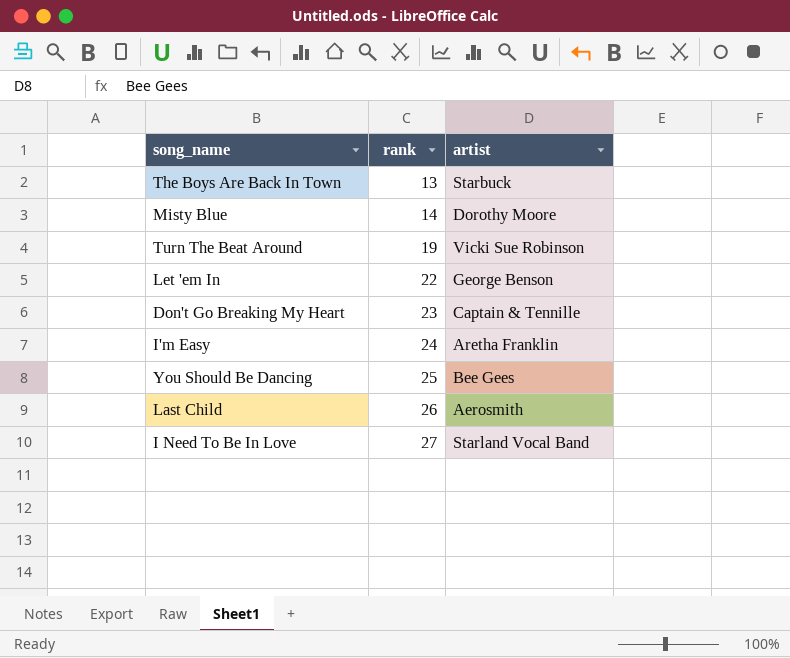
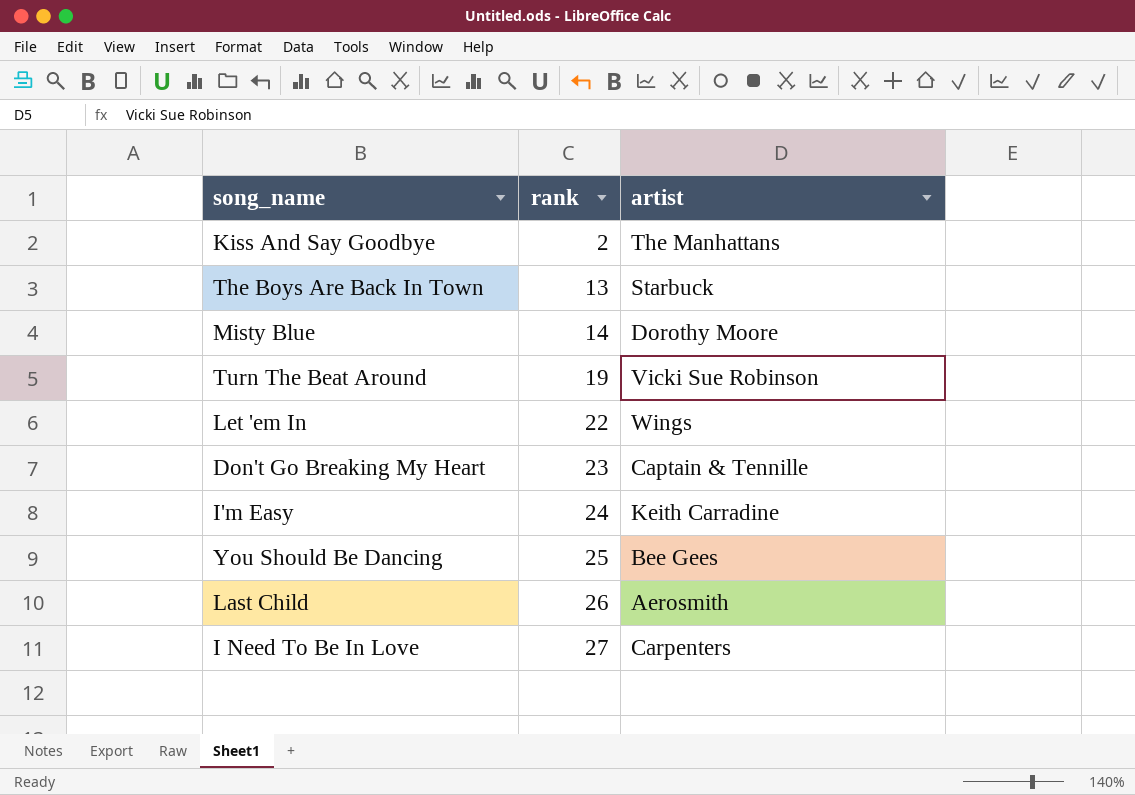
row Kiss And Say Goodbye: none -> 2 | The Manhattans
Let 'em In | artist: George Benson -> Wings
I'm Easy | artist: Aretha Franklin -> Keith Carradine
I Need To Be In Love | artist: Starland Vocal Band -> Carpenters

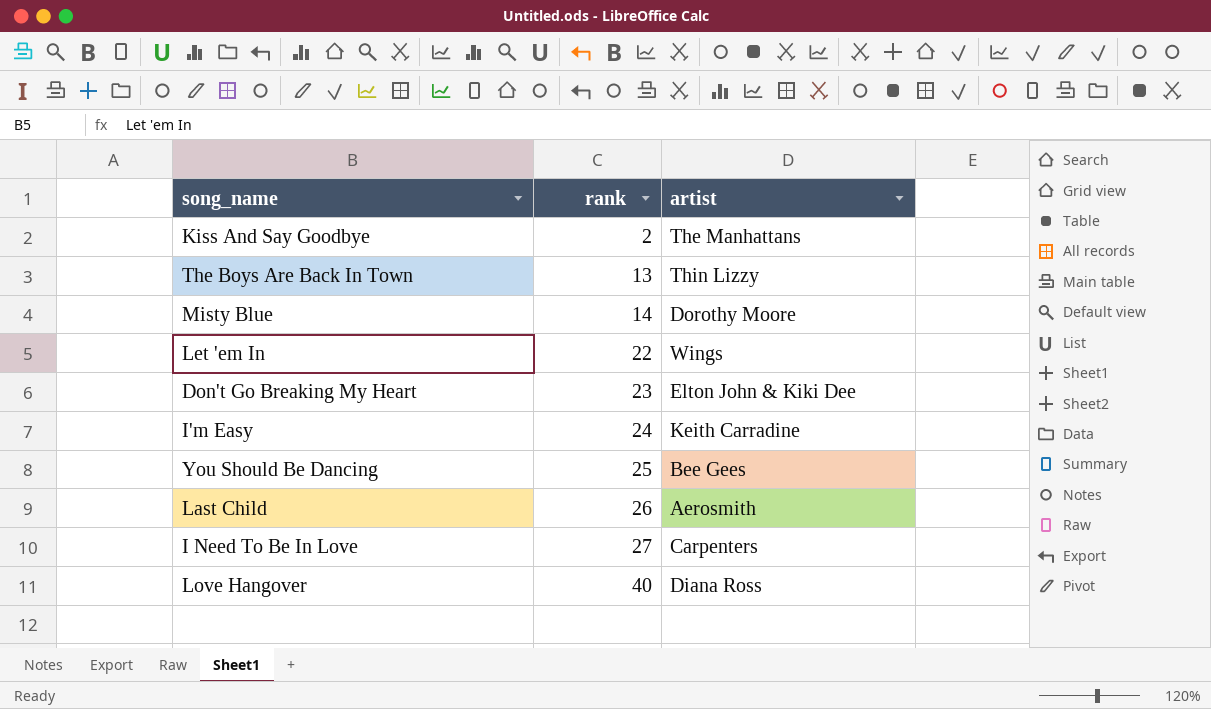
row Turn The Beat Around: 19 | Vicki Sue Robinson -> none
The Boys Are Back In Town | artist: Starbuck -> Thin Lizzy
Don't Go Breaking My Heart | artist: Captain & Tennille -> Elton John & Kiki Dee
row Love Hangover: none -> 40 | Diana Ross

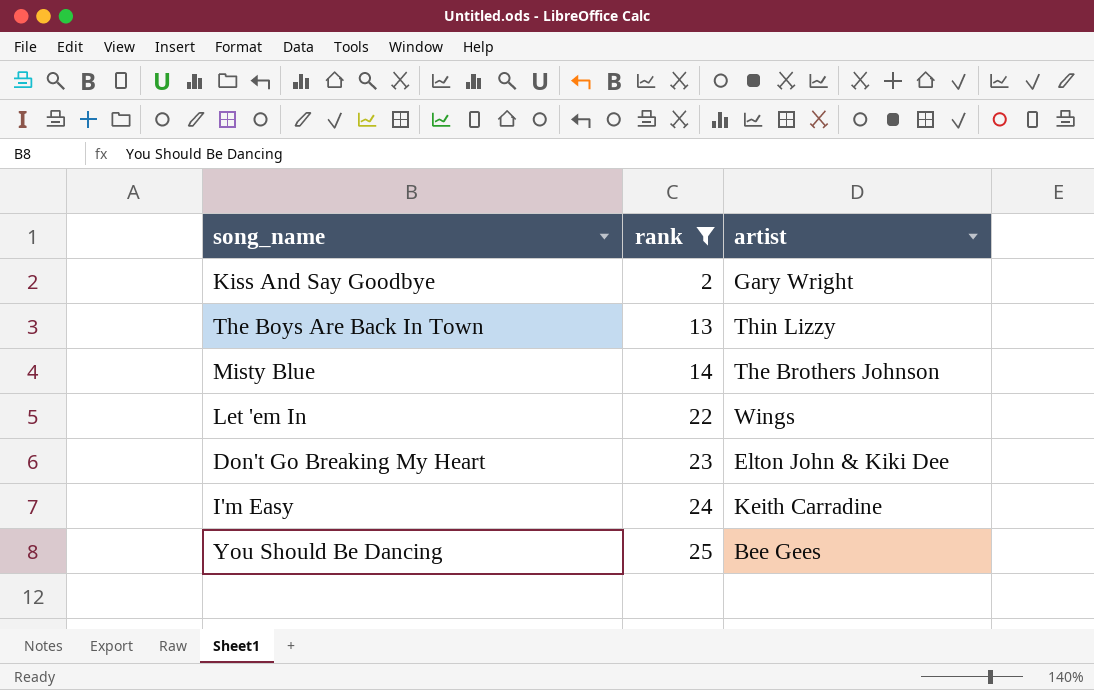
filter: none -> rank <= 25
Kiss And Say Goodbye | artist: The Manhattans -> Gary Wright
Misty Blue | artist: Dorothy Moore -> The Brothers Johnson

